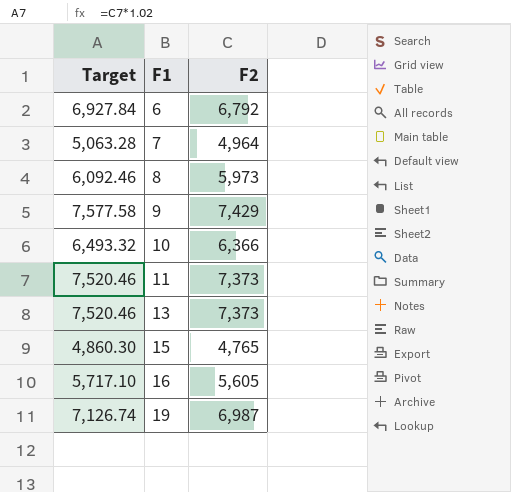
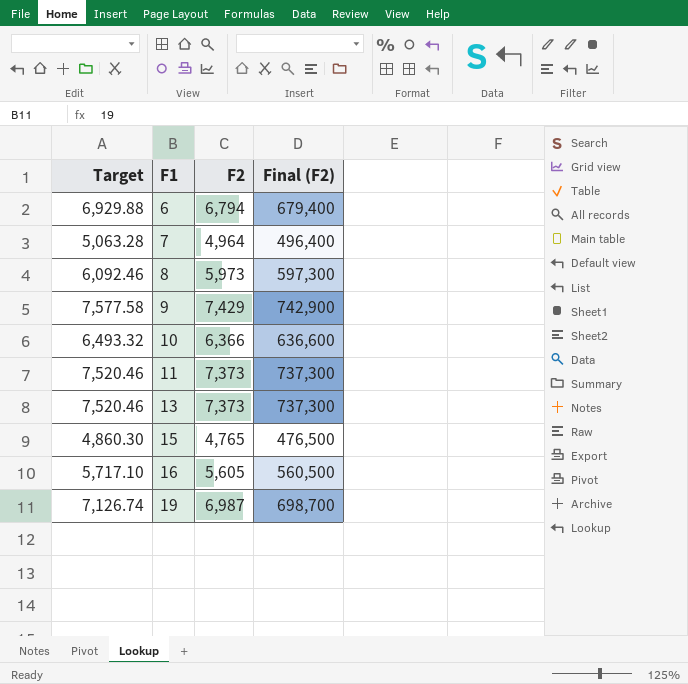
column Final (F2) | formula: none -> [F2] * 100
6 | Target: 6,927.84 -> 6,929.88
6 | F2: 6,792 -> 6,794

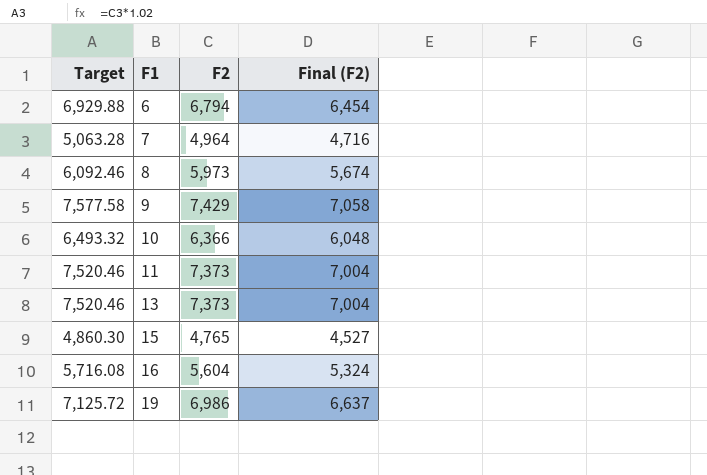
column Final (F2) | formula: [F2] * 100 -> [F2] * 0.95
16 | Target: 5,717.10 -> 5,716.08
16 | F2: 5,605 -> 5,604
19 | Target: 7,126.74 -> 7,125.72
19 | F2: 6,987 -> 6,986

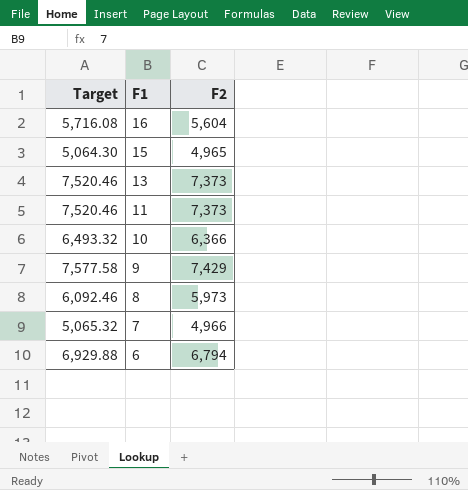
row order: F1 ascending -> F1 descending
column Final (F2) | formula: [F2] * 0.95 -> none
row 19: 7,125.72 | 6,986 | 6,637 -> none
15 | Target: 4,860.30 -> 5,064.30
15 | F2: 4,765 -> 4,965
7 | Target: 5,063.28 -> 5,065.32
7 | F2: 4,964 -> 4,966

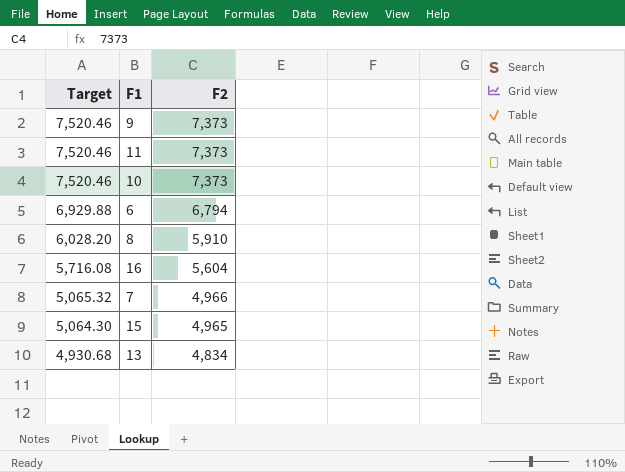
row order: F1 descending -> Target descending
9 | Target: 7,577.58 -> 7,520.46
9 | F2: 7,429 -> 7,373
10 | Target: 6,493.32 -> 7,520.46
10 | F2: 6,366 -> 7,373
8 | Target: 6,092.46 -> 6,028.20
8 | F2: 5,973 -> 5,910
13 | Target: 7,520.46 -> 4,930.68
13 | F2: 7,373 -> 4,834

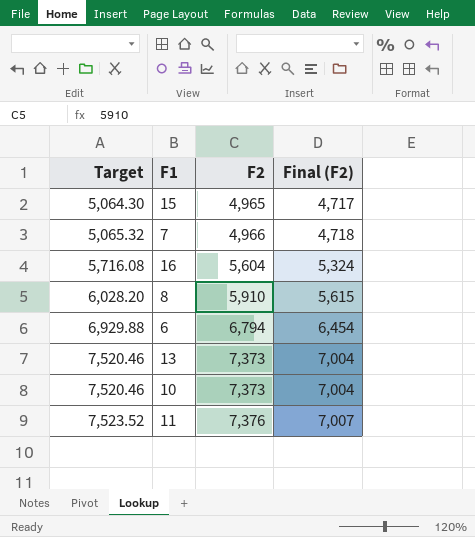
row order: Target descending -> Target ascending
column Final (F2) | formula: none -> [F2] * 0.95
row 9: 7,520.46 | 7,373 -> none
13 | Target: 4,930.68 -> 7,520.46
13 | F2: 4,834 -> 7,373
11 | Target: 7,520.46 -> 7,523.52
11 | F2: 7,373 -> 7,376

